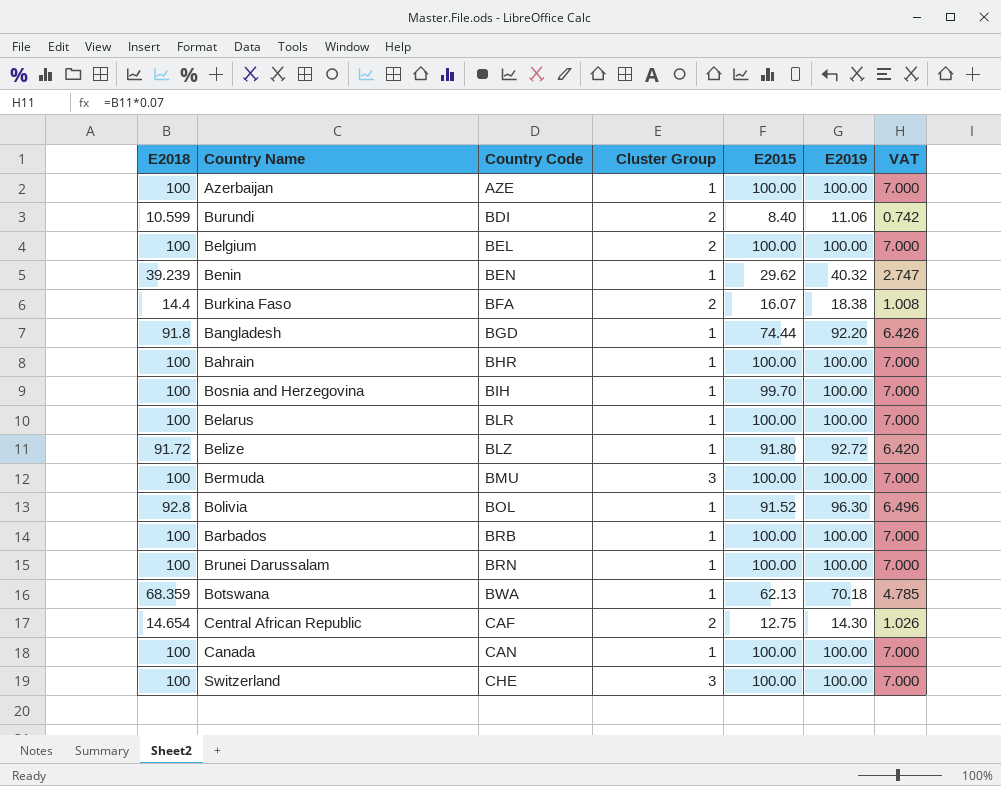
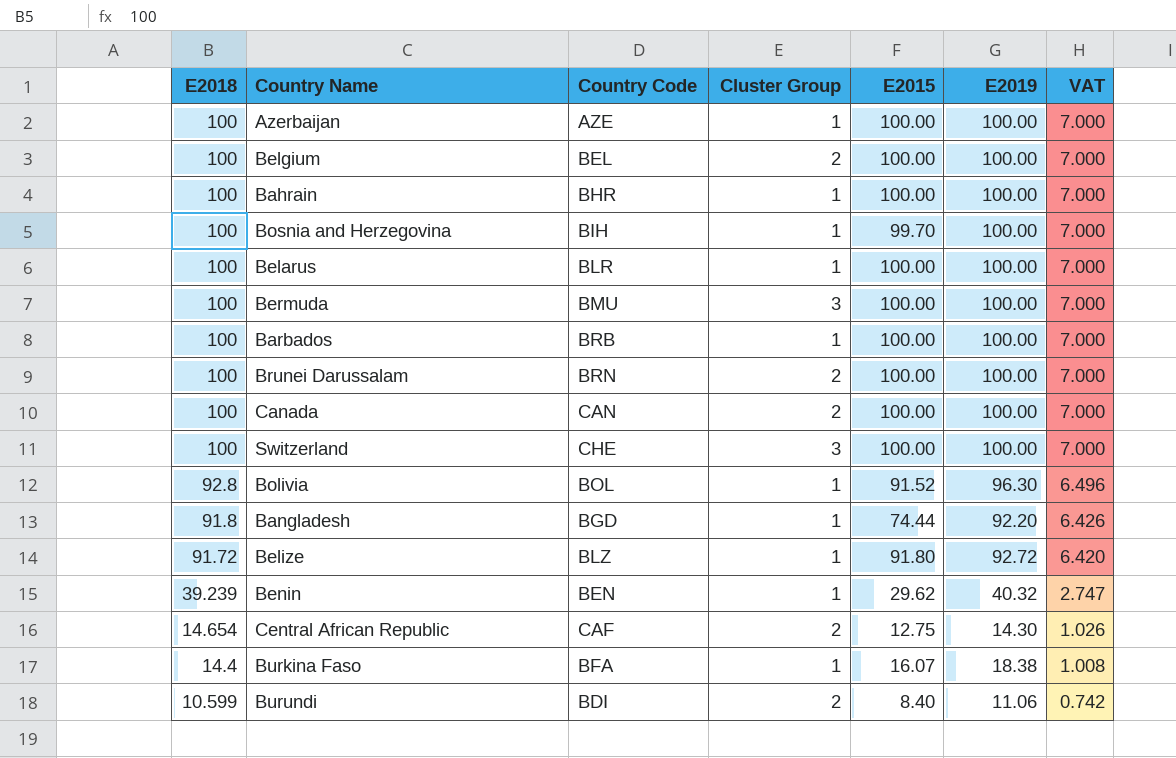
row order: Country Code ascending -> E2018 descending
row Botswana: 68.359 | BWA | 1 | 62.13 | 70.18 | 4.785 -> none
Brunei Darussalam | Cluster Group: 1 -> 2
Canada | Cluster Group: 1 -> 2
Burkina Faso | Cluster Group: 2 -> 1

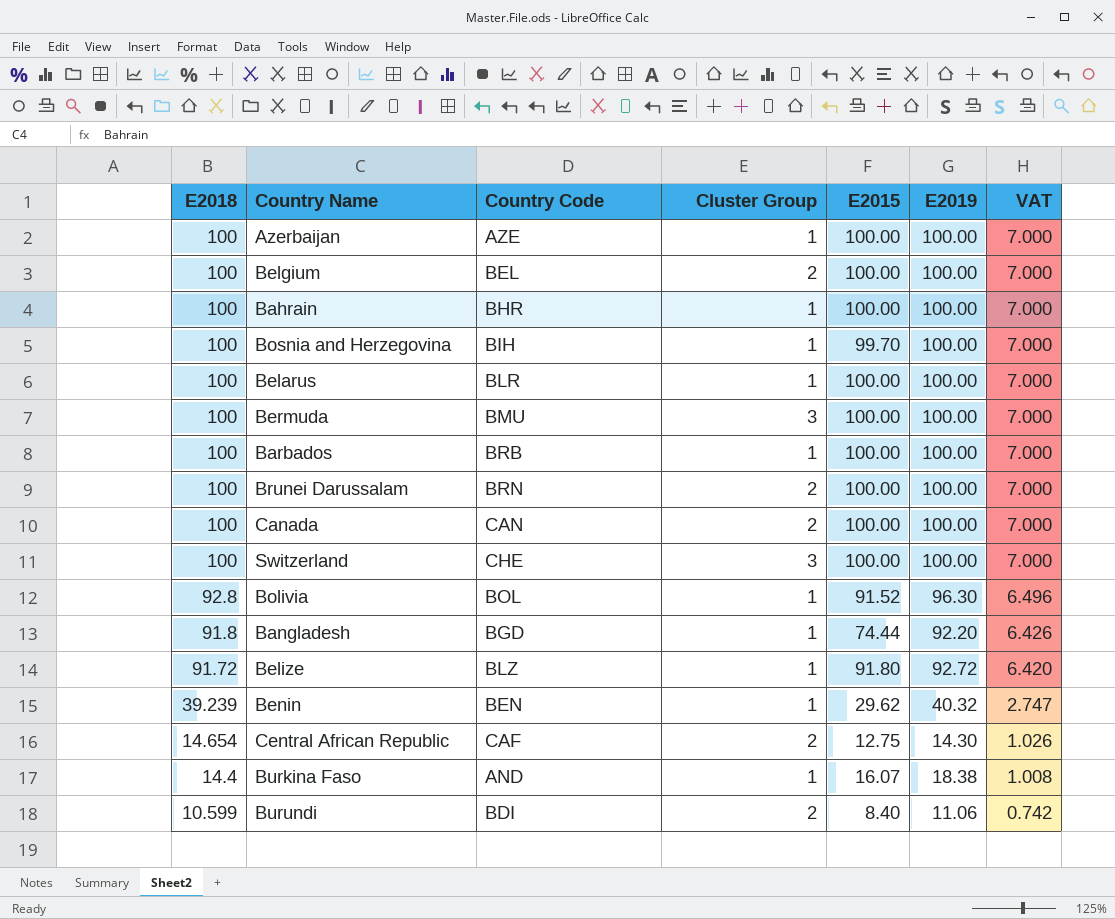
Burkina Faso | Country Code: BFA -> AND

